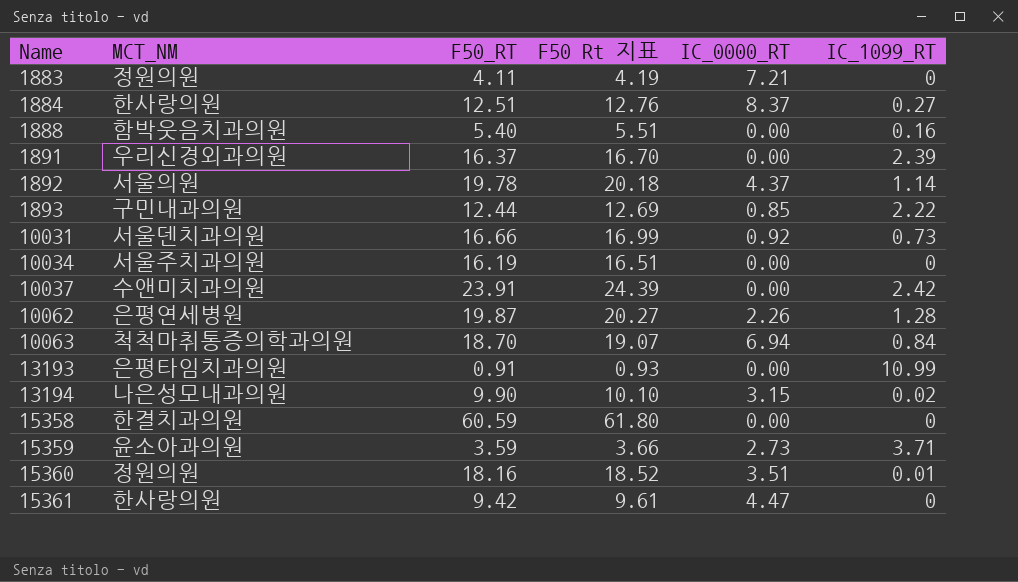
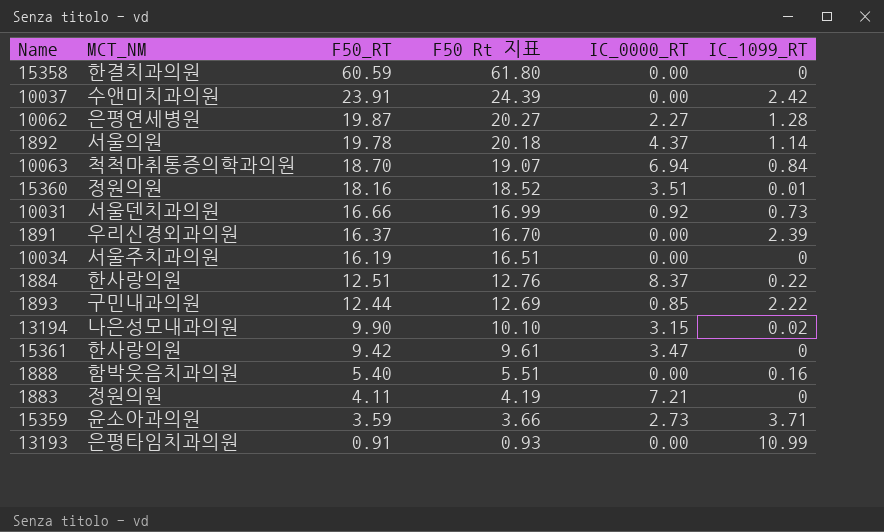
row order: Name ascending -> F50_RT descending
10062 | IC_0000_RT: 2.26 -> 2.27
1884 | IC_1099_RT: 0.27 -> 0.22
15361 | IC_0000_RT: 4.47 -> 3.47

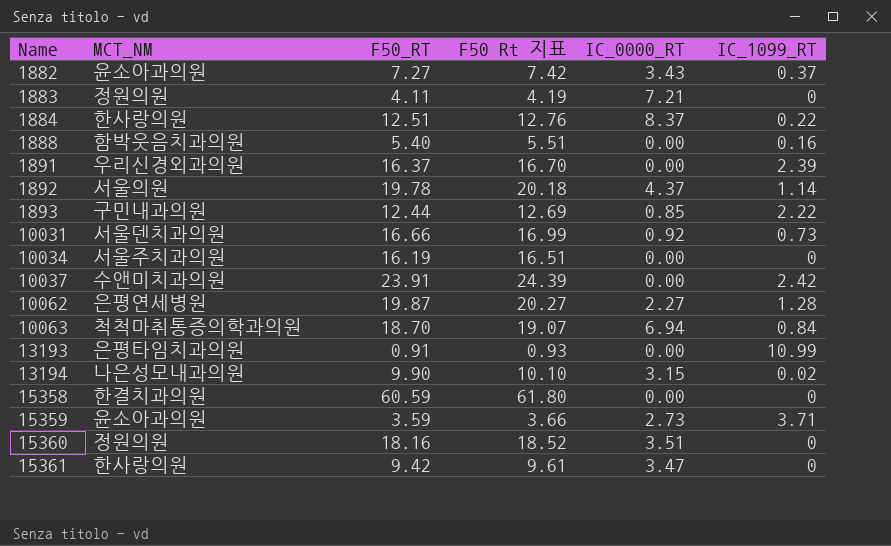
row order: F50_RT descending -> Name ascending
row 1882: none -> 윤소아과의원 | 7.27 | 7.42 | 3.43 | 0.37
15360 | IC_1099_RT: 0.01 -> 0

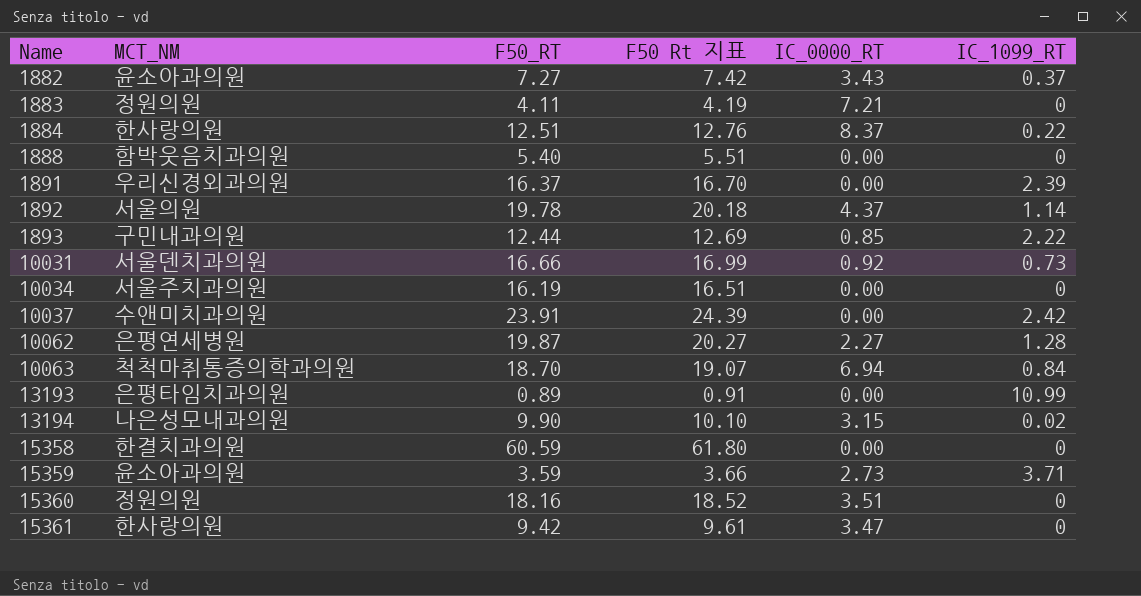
1888 | IC_1099_RT: 0.16 -> 0
13193 | F50_RT: 0.91 -> 0.89
13193 | F50 Rt 지표: 0.93 -> 0.91

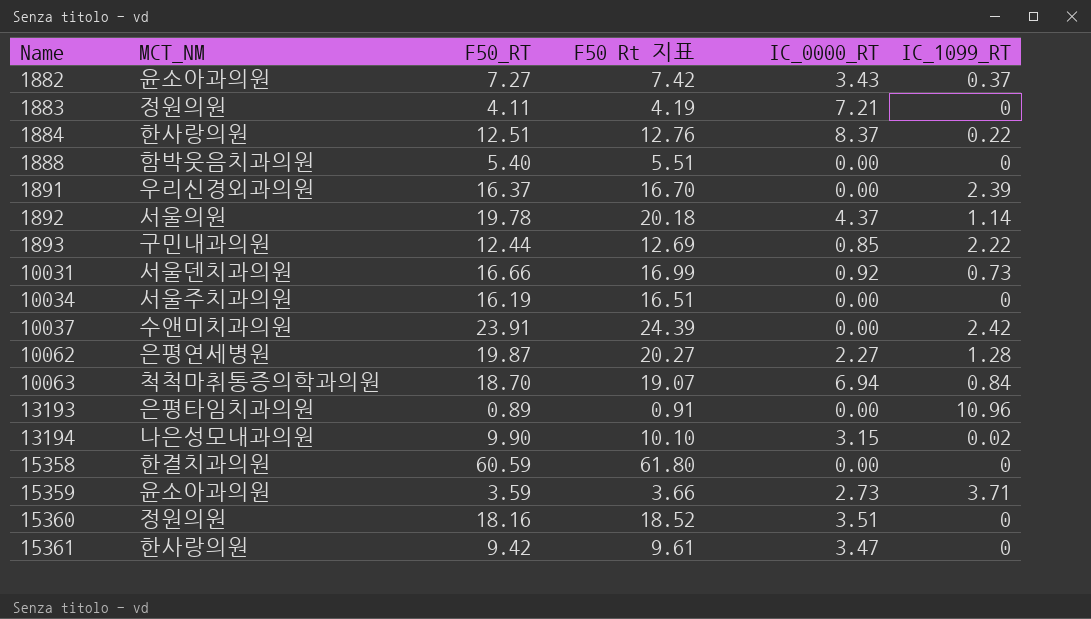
13193 | IC_1099_RT: 10.99 -> 10.96

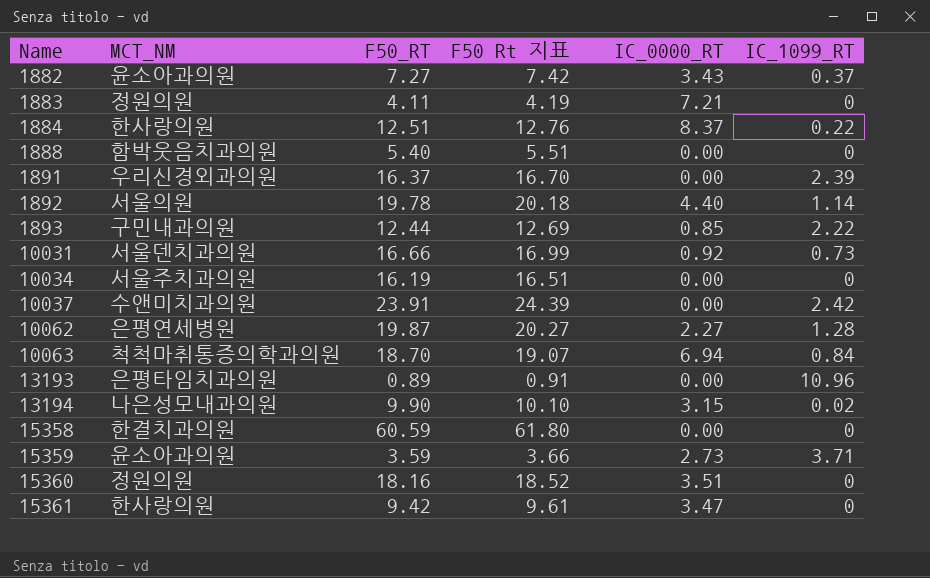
1892 | IC_0000_RT: 4.37 -> 4.40

